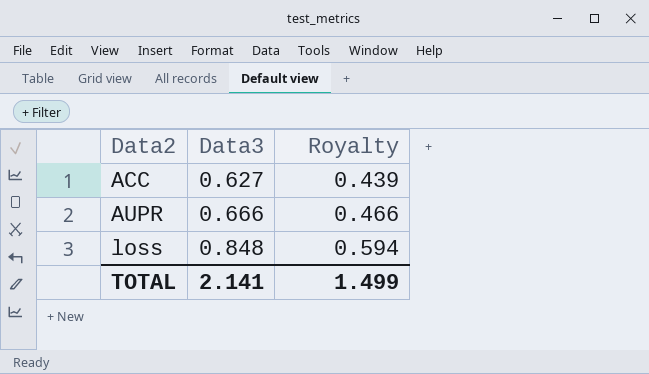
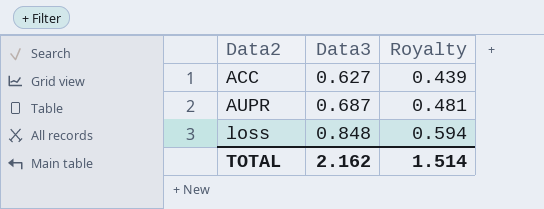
AUPR | Data3: 0.666 -> 0.687
AUPR | Royalty: 0.466 -> 0.481
TOTAL | Data3: 2.141 -> 2.162
TOTAL | Royalty: 1.499 -> 1.514

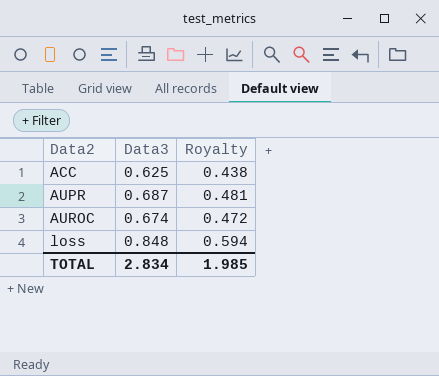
ACC | Data3: 0.627 -> 0.625
ACC | Royalty: 0.439 -> 0.438
row AUROC: none -> 0.674 | 0.472
TOTAL | Data3: 2.162 -> 2.834
TOTAL | Royalty: 1.514 -> 1.985

